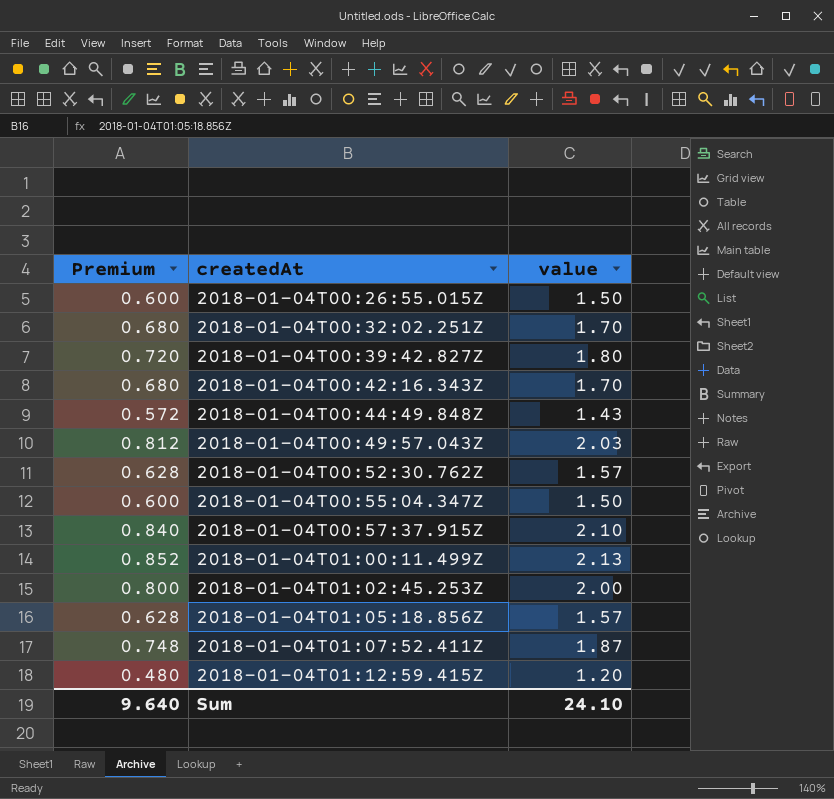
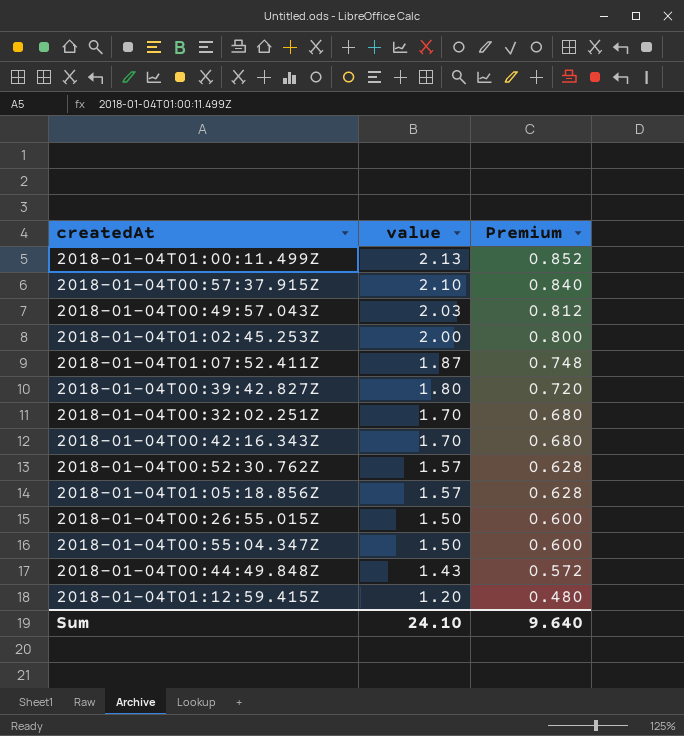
row order: createdAt ascending -> value descending
column Premium | position: 1 -> 3

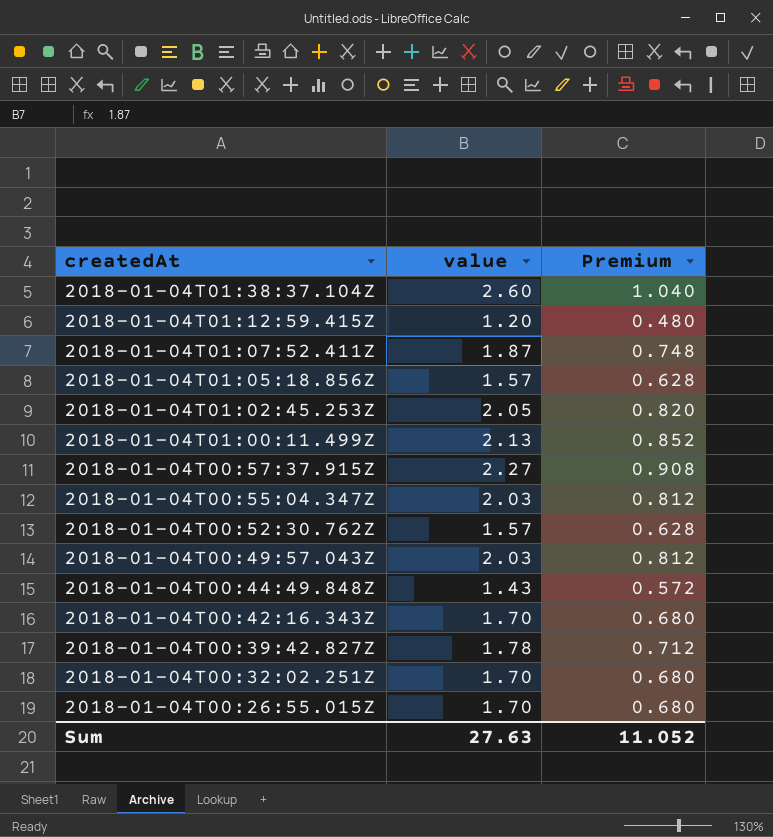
row order: value descending -> createdAt descending
row 2018-01-04T01:38:37.104Z: none -> 2.60 | 1.040
2018-01-04T01:02:45.253Z | value: 2.00 -> 2.05
2018-01-04T01:02:45.253Z | Premium: 0.800 -> 0.820
2018-01-04T00:57:37.915Z | value: 2.10 -> 2.27
2018-01-04T00:57:37.915Z | Premium: 0.840 -> 0.908
2018-01-04T00:55:04.347Z | value: 1.50 -> 2.03
2018-01-04T00:55:04.347Z | Premium: 0.600 -> 0.812
2018-01-04T00:39:42.827Z | value: 1.80 -> 1.78
2018-01-04T00:39:42.827Z | Premium: 0.720 -> 0.712
2018-01-04T00:26:55.015Z | value: 1.50 -> 1.70
2018-01-04T00:26:55.015Z | Premium: 0.600 -> 0.680
Sum | value: 24.10 -> 27.63
Sum | Premium: 9.640 -> 11.052

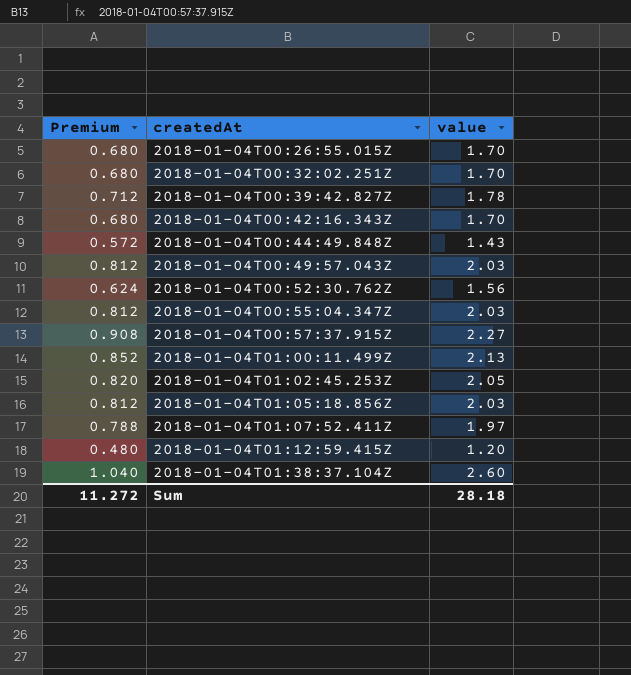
row order: createdAt descending -> createdAt ascending
column Premium | position: 3 -> 1
2018-01-04T00:52:30.762Z | Premium: 0.628 -> 0.624
2018-01-04T00:52:30.762Z | value: 1.57 -> 1.56
2018-01-04T01:05:18.856Z | Premium: 0.628 -> 0.812
2018-01-04T01:05:18.856Z | value: 1.57 -> 2.03
2018-01-04T01:07:52.411Z | Premium: 0.748 -> 0.788
2018-01-04T01:07:52.411Z | value: 1.87 -> 1.97
Sum | Premium: 11.052 -> 11.272
Sum | value: 27.63 -> 28.18

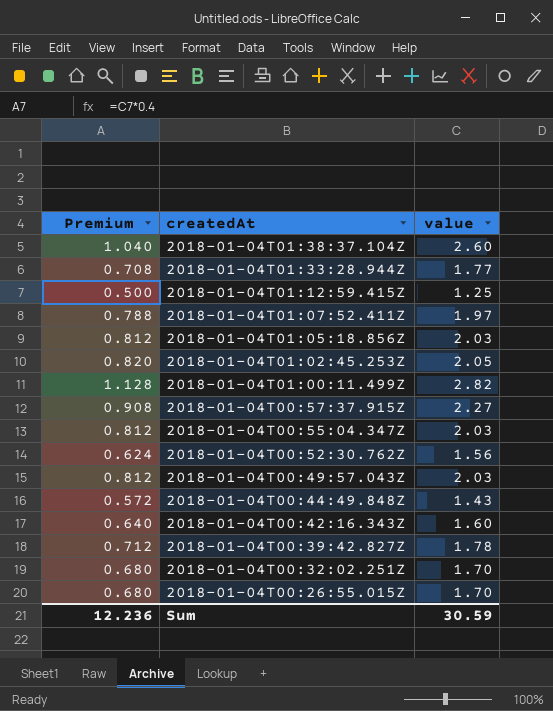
row order: createdAt ascending -> createdAt descending
row 2018-01-04T01:33:28.944Z: none -> 0.708 | 1.77
2018-01-04T01:12:59.415Z | Premium: 0.480 -> 0.500
2018-01-04T01:12:59.415Z | value: 1.20 -> 1.25
2018-01-04T01:00:11.499Z | Premium: 0.852 -> 1.128
2018-01-04T01:00:11.499Z | value: 2.13 -> 2.82
2018-01-04T00:42:16.343Z | Premium: 0.680 -> 0.640
2018-01-04T00:42:16.343Z | value: 1.70 -> 1.60
Sum | Premium: 11.272 -> 12.236
Sum | value: 28.18 -> 30.59

